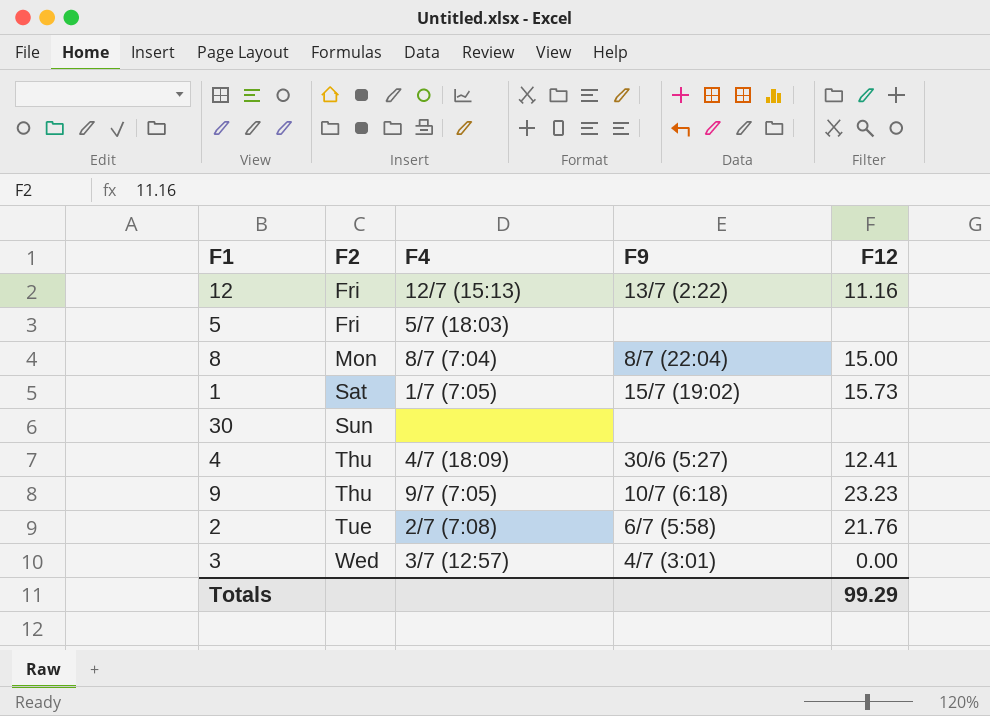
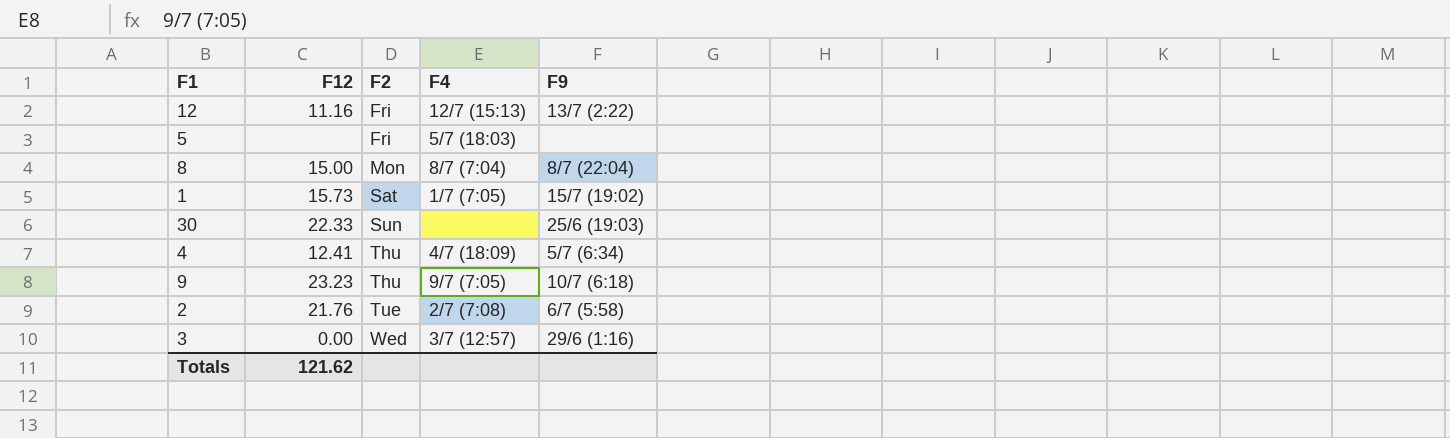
column F12 | position: 5 -> 2
30 | F12: none -> 22.33
30 | F9: none -> 25/6 (19:03)
4 | F9: 30/6 (5:27) -> 5/7 (6:34)
3 | F9: 4/7 (3:01) -> 29/6 (1:16)
Totals | F12: 99.29 -> 121.62

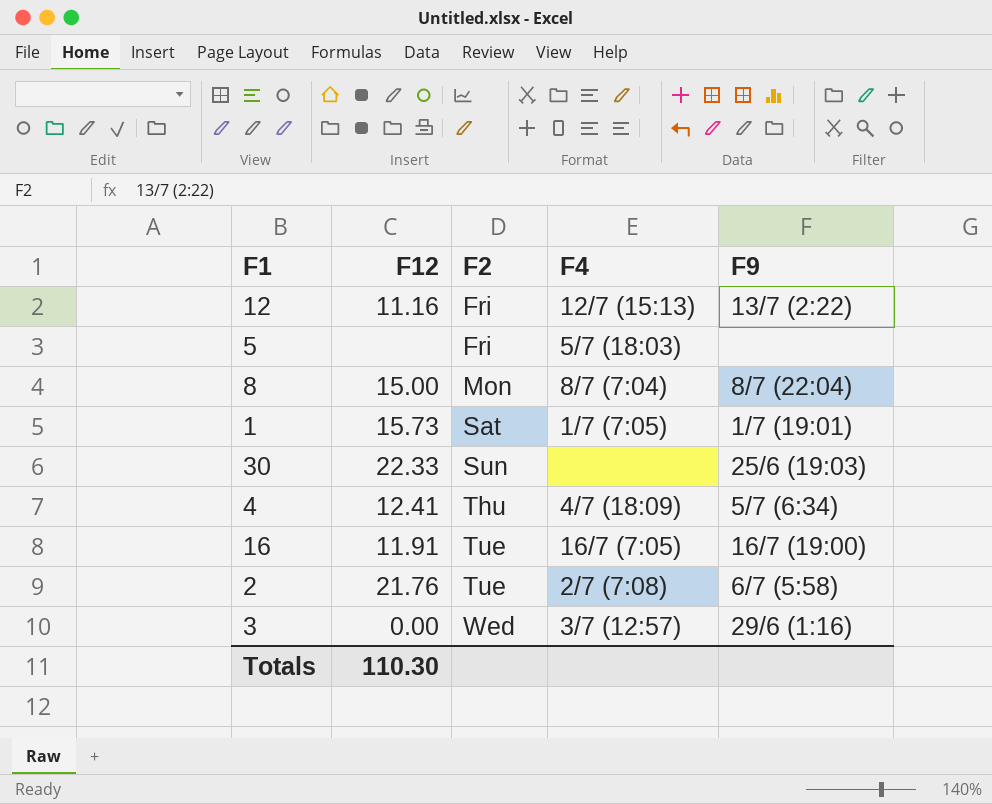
row 9: 23.23 | Thu | 9/7 (7:05) | 10/7 (6:18) -> none
1 | F9: 15/7 (19:02) -> 1/7 (19:01)
row 16: none -> 11.91 | Tue | 16/7 (7:05) | 16/7 (19:00)
Totals | F12: 121.62 -> 110.30

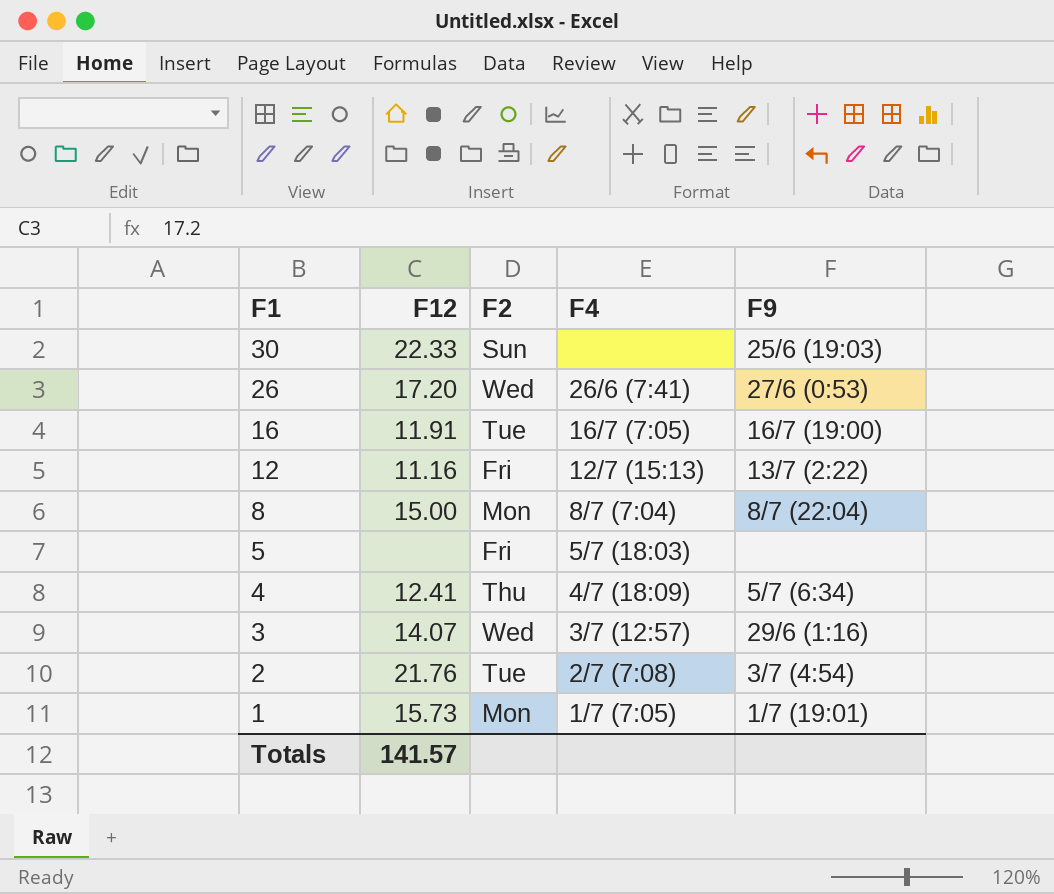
row order: F2 ascending -> F1 descending
row 26: none -> 17.20 | Wed | 26/6 (7:41) | 27/6 (0:53)
3 | F12: 0.00 -> 14.07
2 | F9: 6/7 (5:58) -> 3/7 (4:54)
1 | F2: Sat -> Mon
Totals | F12: 110.30 -> 141.57

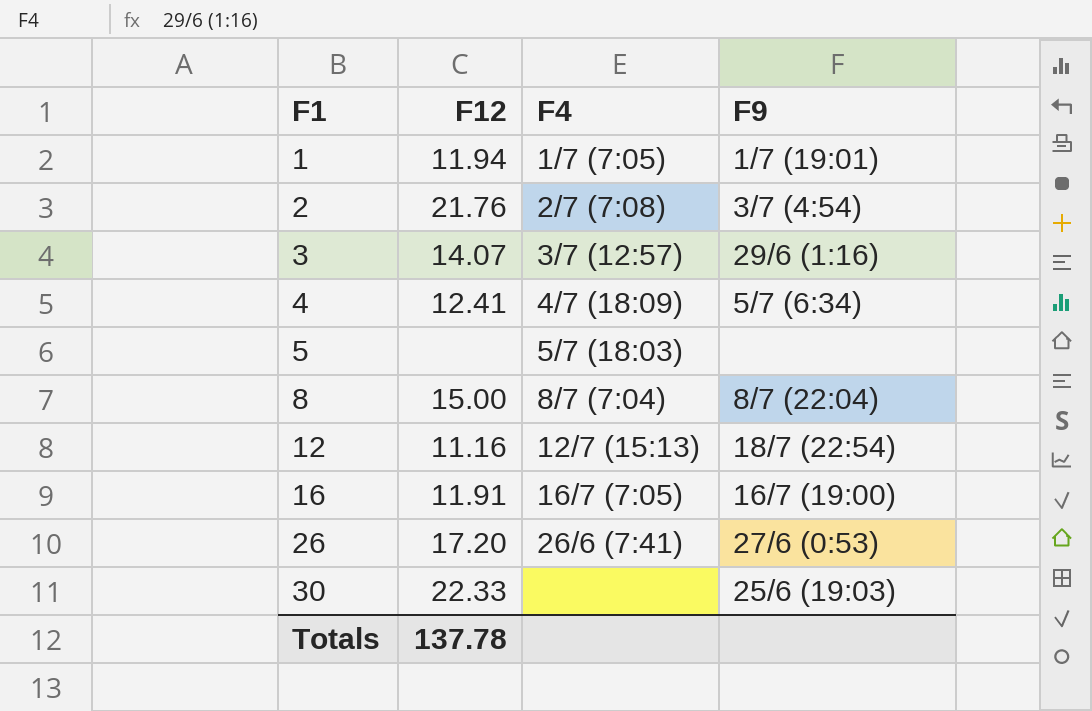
row order: F1 descending -> F1 ascending
column F2 | position: 3 -> none
1 | F12: 15.73 -> 11.94
12 | F9: 13/7 (2:22) -> 18/7 (22:54)
Totals | F12: 141.57 -> 137.78

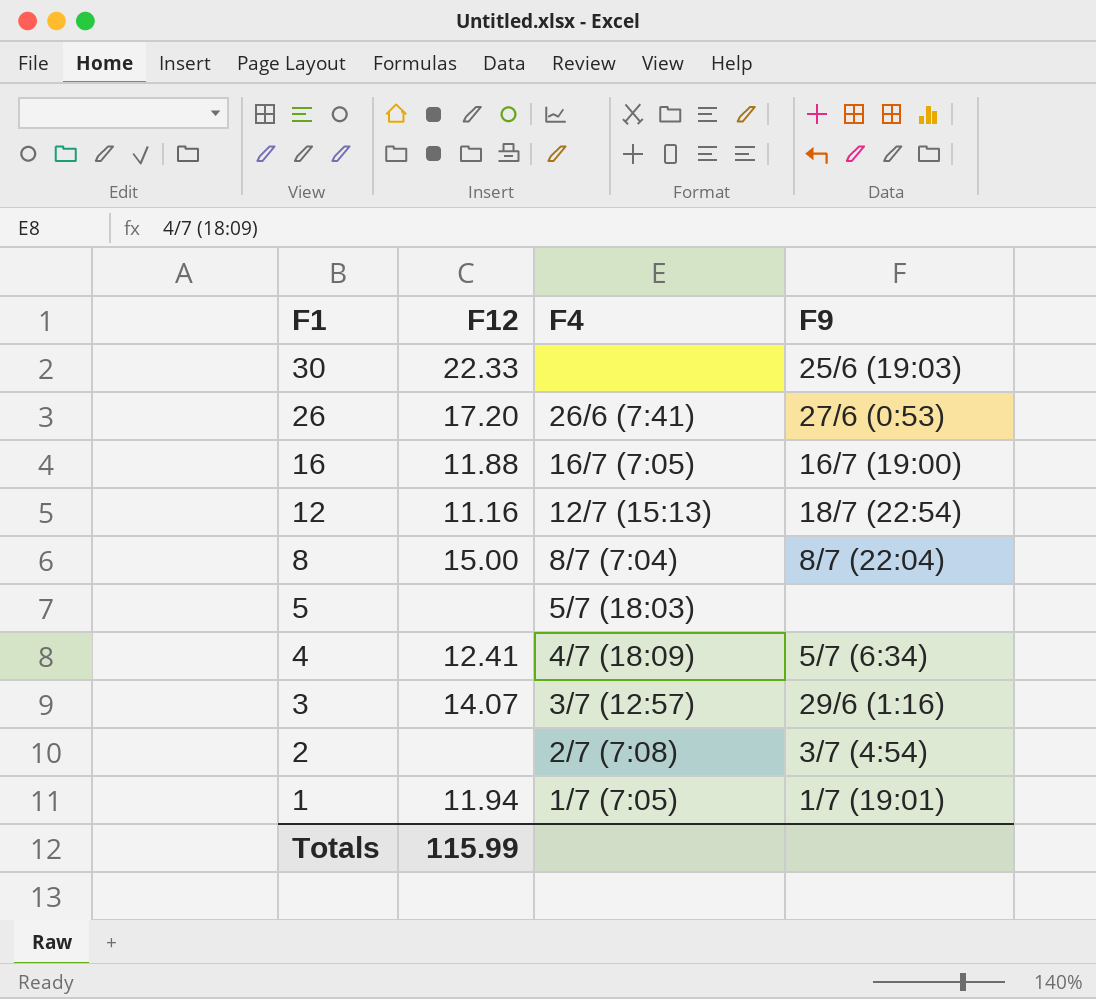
row order: F1 ascending -> F1 descending
16 | F12: 11.91 -> 11.88
2 | F12: 21.76 -> none
Totals | F12: 137.78 -> 115.99

